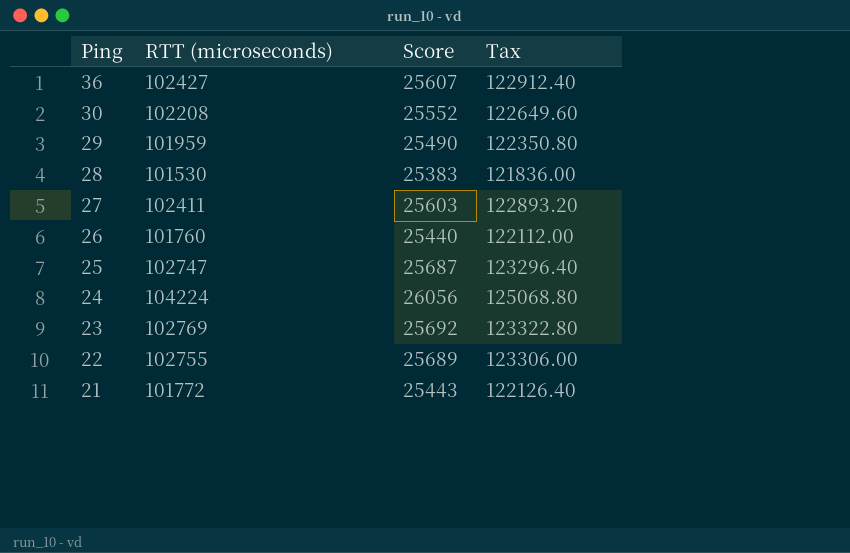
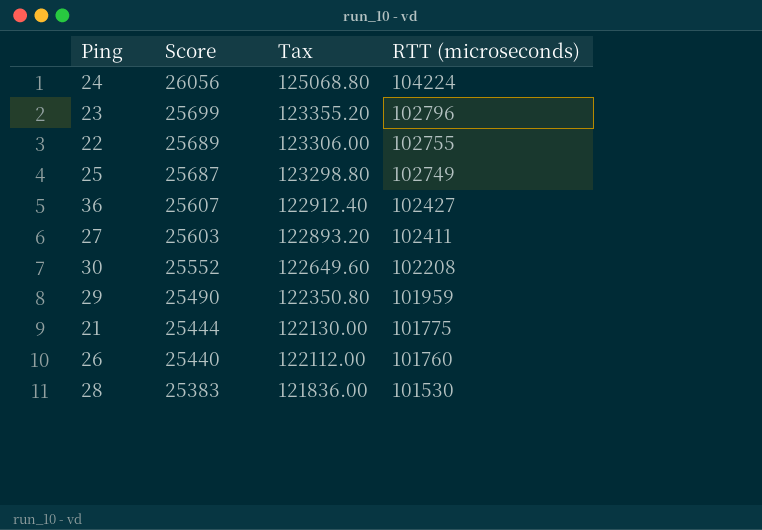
row order: Ping descending -> Score descending
column RTT (microseconds) | position: 2 -> 4
23 | Score: 25692 -> 25699
23 | Tax: 123322.80 -> 123355.20
23 | RTT (microseconds): 102769 -> 102796
25 | Tax: 123296.40 -> 123298.80
25 | RTT (microseconds): 102747 -> 102749
21 | Score: 25443 -> 25444
21 | Tax: 122126.40 -> 122130.00
21 | RTT (microseconds): 101772 -> 101775

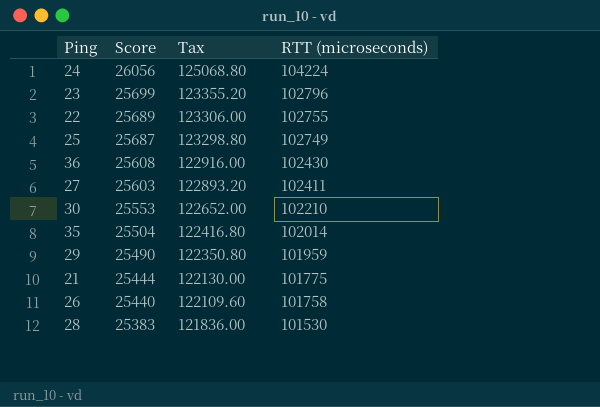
36 | Score: 25607 -> 25608
36 | Tax: 122912.40 -> 122916.00
36 | RTT (microseconds): 102427 -> 102430
30 | Score: 25552 -> 25553
30 | Tax: 122649.60 -> 122652.00
30 | RTT (microseconds): 102208 -> 102210
row 35: none -> 25504 | 122416.80 | 102014
26 | Tax: 122112.00 -> 122109.60
26 | RTT (microseconds): 101760 -> 101758

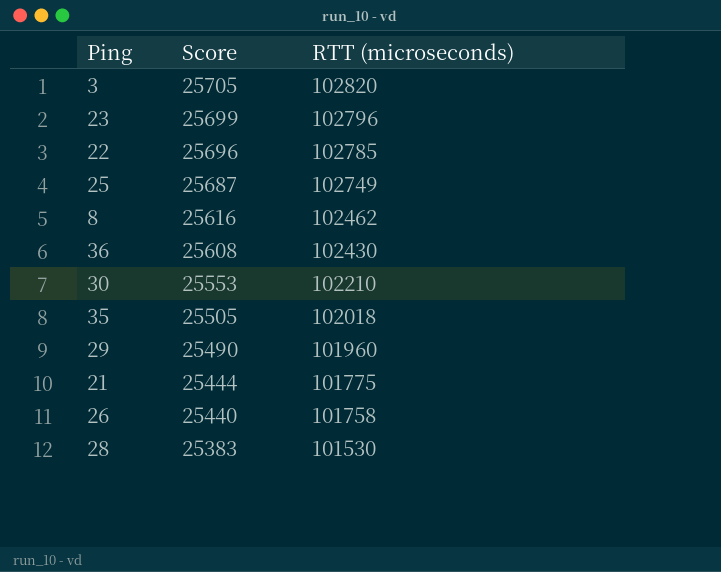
column Tax | formula: [RTT (microseconds)] * 1.2 -> none
row 24: 26056 | 125068.80 | 104224 -> none
row 27: 25603 | 122893.20 | 102411 -> none
row 3: none -> 25705 | 102820
22 | Score: 25689 -> 25696
22 | RTT (microseconds): 102755 -> 102785
row 8: none -> 25616 | 102462
35 | Score: 25504 -> 25505
35 | RTT (microseconds): 102014 -> 102018
29 | RTT (microseconds): 101959 -> 101960

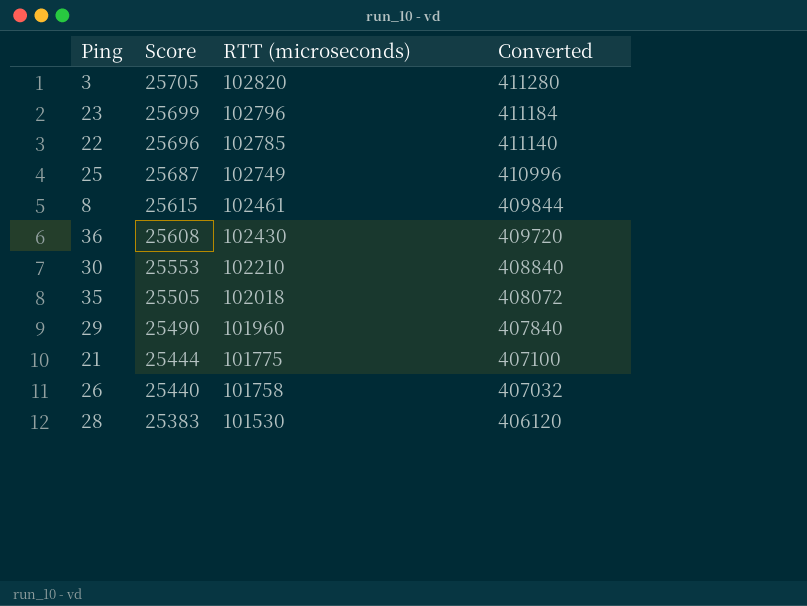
column Converted | formula: none -> [RTT (microseconds)] * 4
8 | Score: 25616 -> 25615
8 | RTT (microseconds): 102462 -> 102461

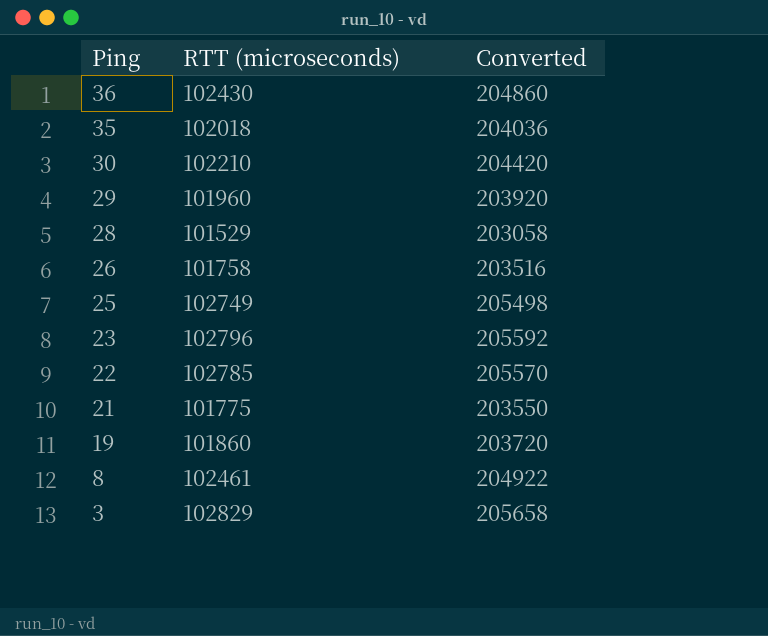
row order: Score descending -> Ping descending
column Score | formula: [RTT (microseconds)] * 0.25 -> none
column Converted | formula: [RTT (microseconds)] * 4 -> [RTT (microseconds)] * 2
28 | RTT (microseconds): 101530 -> 101529
row 19: none -> 101860 | 203720
3 | RTT (microseconds): 102820 -> 102829

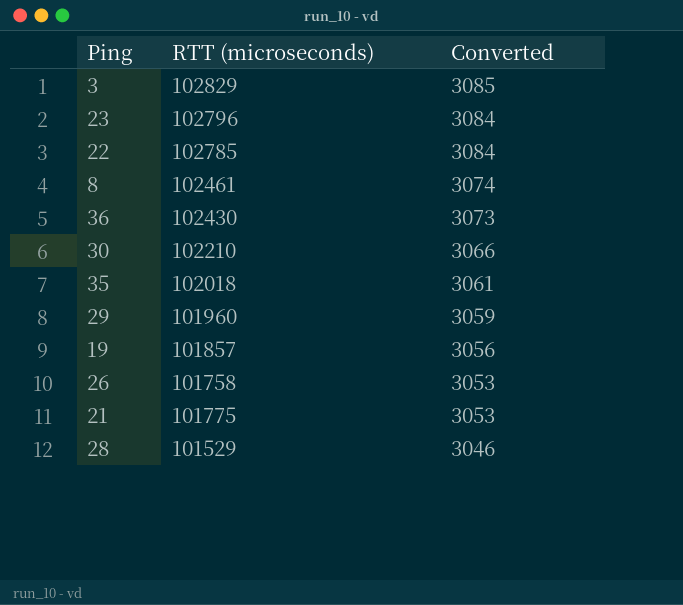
row order: Ping descending -> Converted descending
column Converted | formula: [RTT (microseconds)] * 2 -> [RTT (microseconds)] * 0.03
row 25: 102749 | 205498 -> none
19 | RTT (microseconds): 101860 -> 101857

